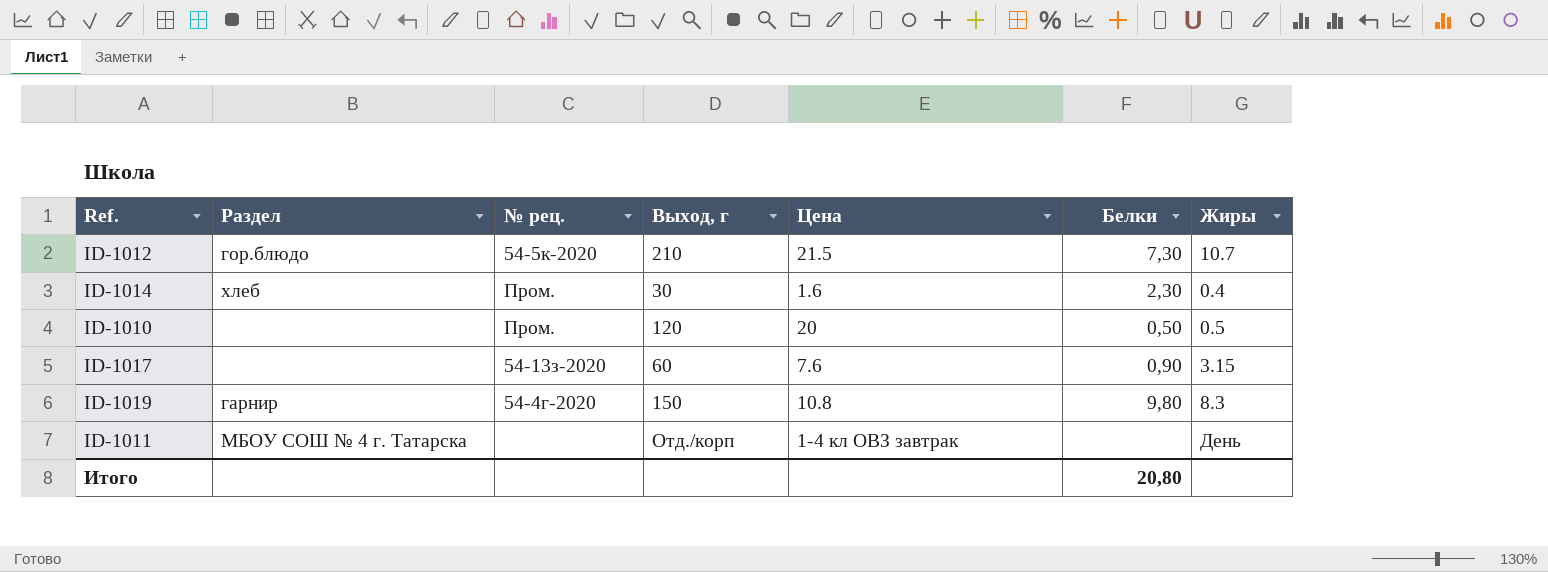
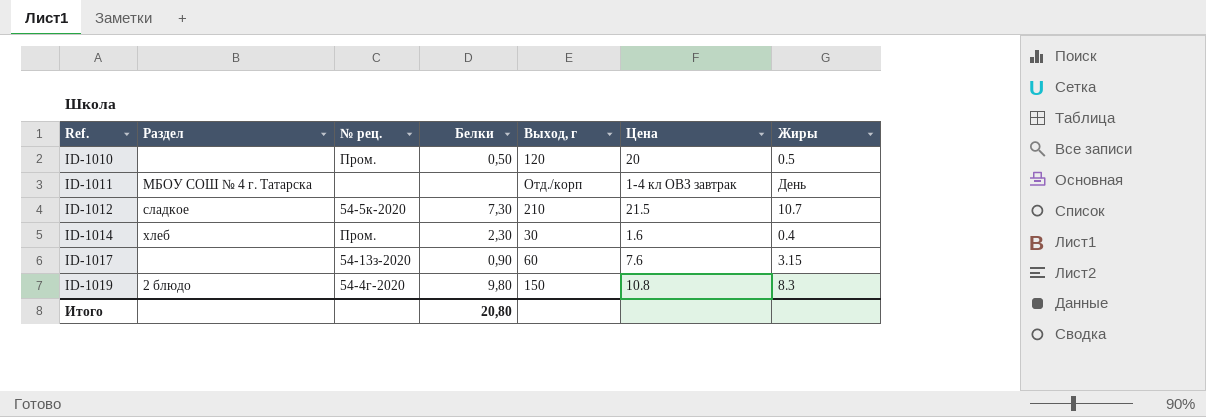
row order: none -> Ref. ascending
column Белки | position: 6 -> 4
ID-1012 | Раздел: гор.блюдо -> сладкое
ID-1019 | Раздел: гарнир -> 2 блюдо

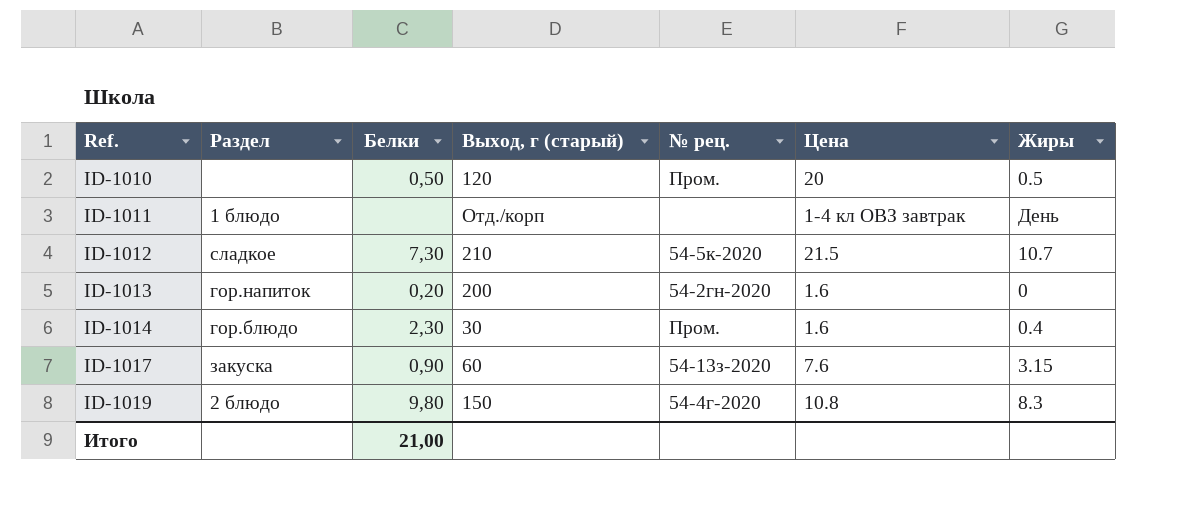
column name: Выход, г -> Выход, г (старый)
column № рец. | position: 3 -> 5
ID-1011 | Раздел: МБОУ СОШ № 4 г. Татарска -> 1 блюдо
row ID-1013: none -> гор.напиток | 0,20 | 200 | 54-2гн-2020 | 1.6 | 0
ID-1014 | Раздел: хлеб -> гор.блюдо
ID-1017 | Раздел: none -> закуска
Итого | Белки: 20,80 -> 21,00

